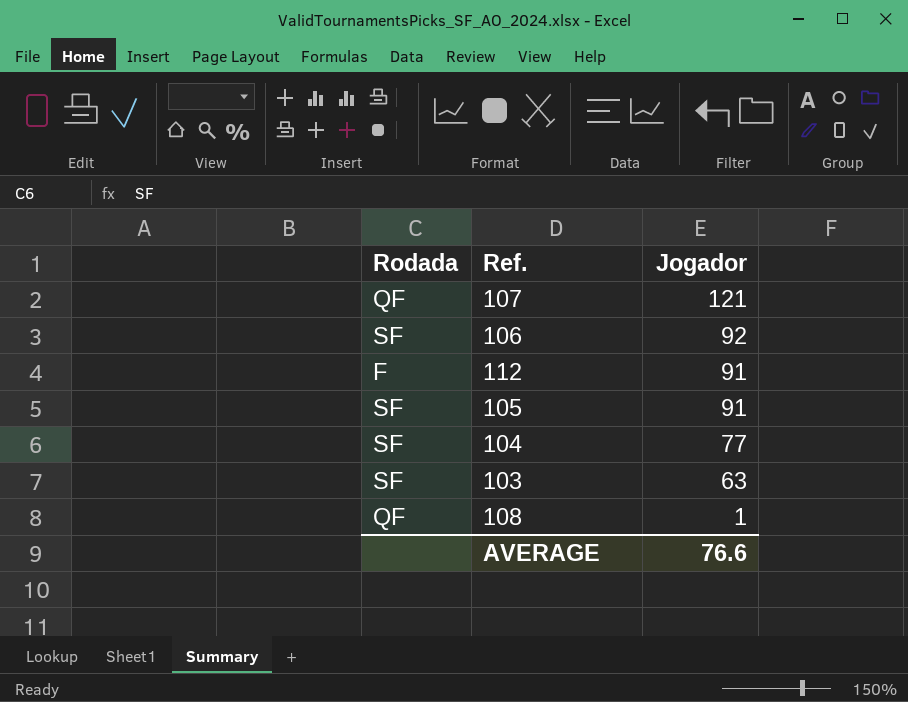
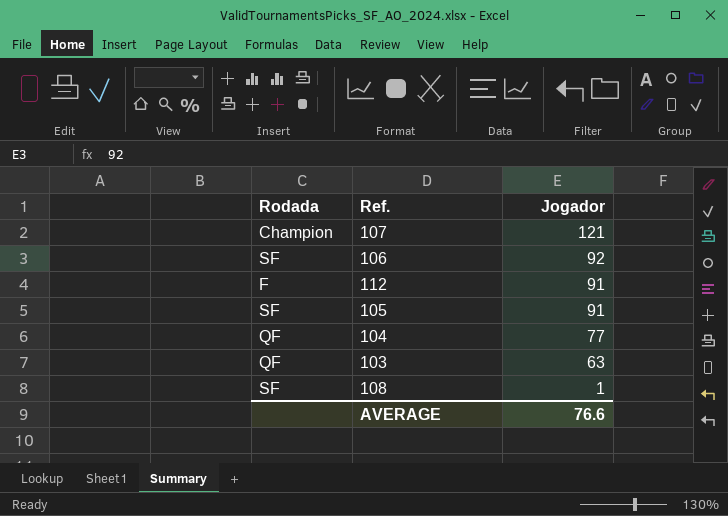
107 | Rodada: QF -> Champion
104 | Rodada: SF -> QF
103 | Rodada: SF -> QF
108 | Rodada: QF -> SF

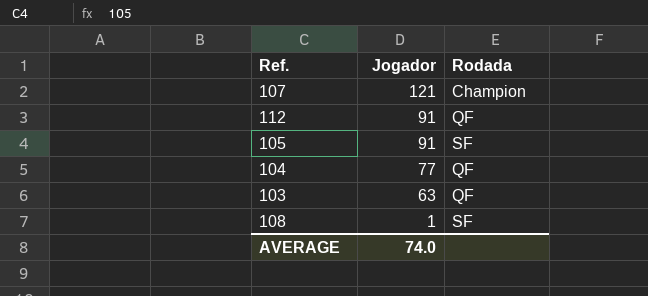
column Rodada | position: 1 -> 3
row 106: SF | 92 -> none
112 | Rodada: F -> QF
AVERAGE | Jogador: 76.6 -> 74.0

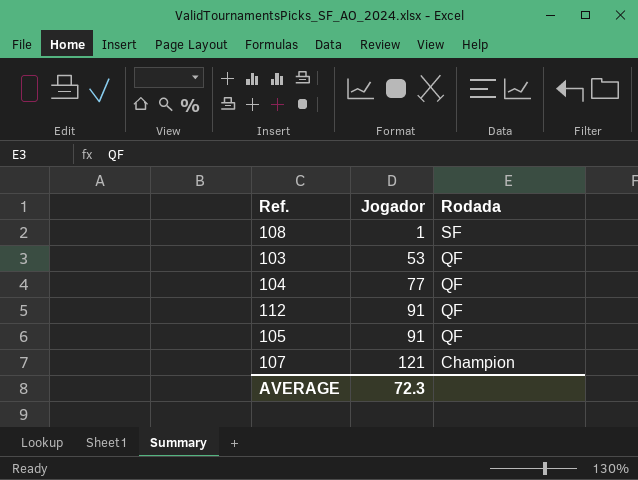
row order: Jogador descending -> Jogador ascending
103 | Jogador: 63 -> 53
105 | Rodada: SF -> QF
AVERAGE | Jogador: 74.0 -> 72.3

